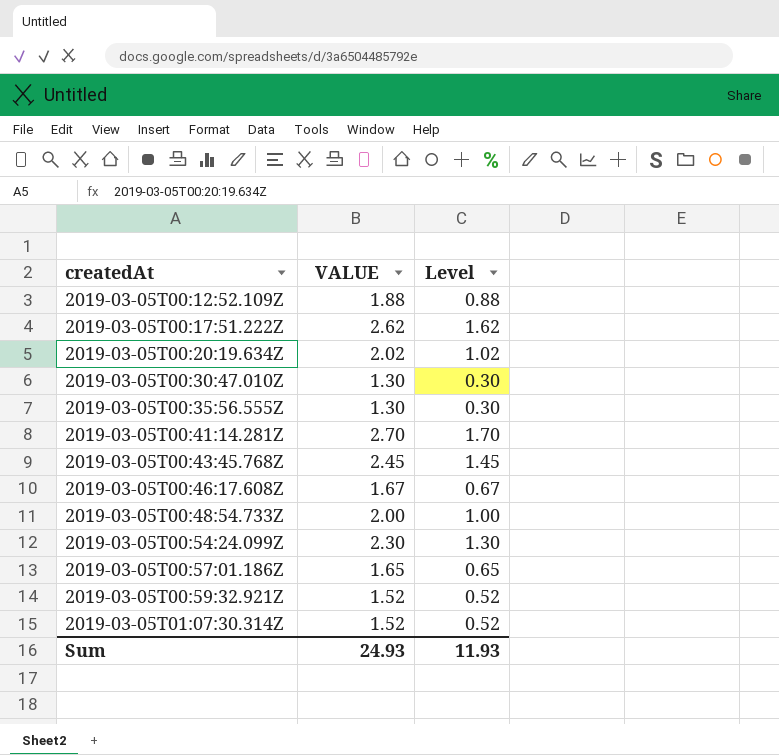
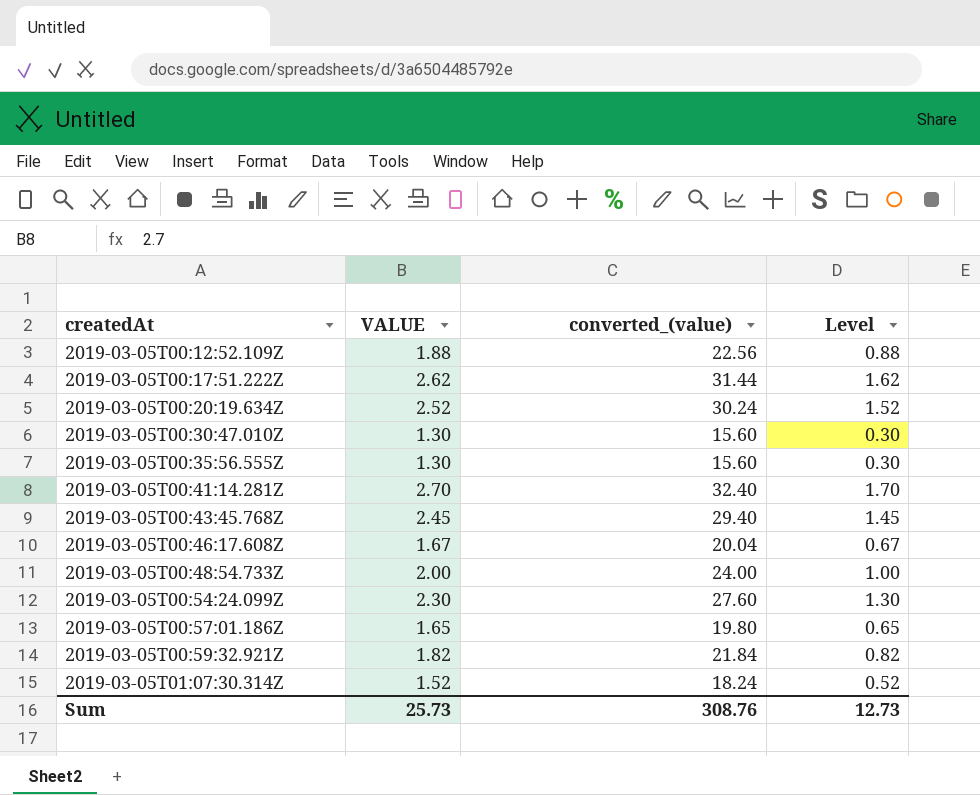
column converted_(value) | formula: none -> [VALUE] * 12
2019-03-05T00:20:19.634Z | VALUE: 2.02 -> 2.52
2019-03-05T00:20:19.634Z | Level: 1.02 -> 1.52
2019-03-05T00:59:32.921Z | VALUE: 1.52 -> 1.82
2019-03-05T00:59:32.921Z | Level: 0.52 -> 0.82
Sum | VALUE: 24.93 -> 25.73
Sum | Level: 11.93 -> 12.73

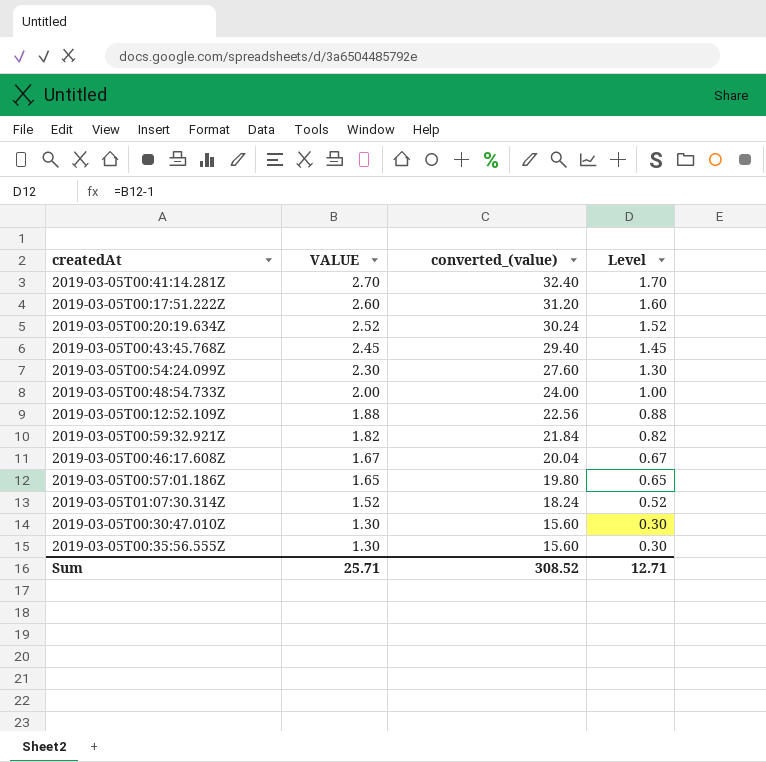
row order: createdAt ascending -> VALUE descending
2019-03-05T00:17:51.222Z | VALUE: 2.62 -> 2.60
2019-03-05T00:17:51.222Z | converted_(value): 31.44 -> 31.20
2019-03-05T00:17:51.222Z | Level: 1.62 -> 1.60
Sum | VALUE: 25.73 -> 25.71
Sum | converted_(value): 308.76 -> 308.52
Sum | Level: 12.73 -> 12.71

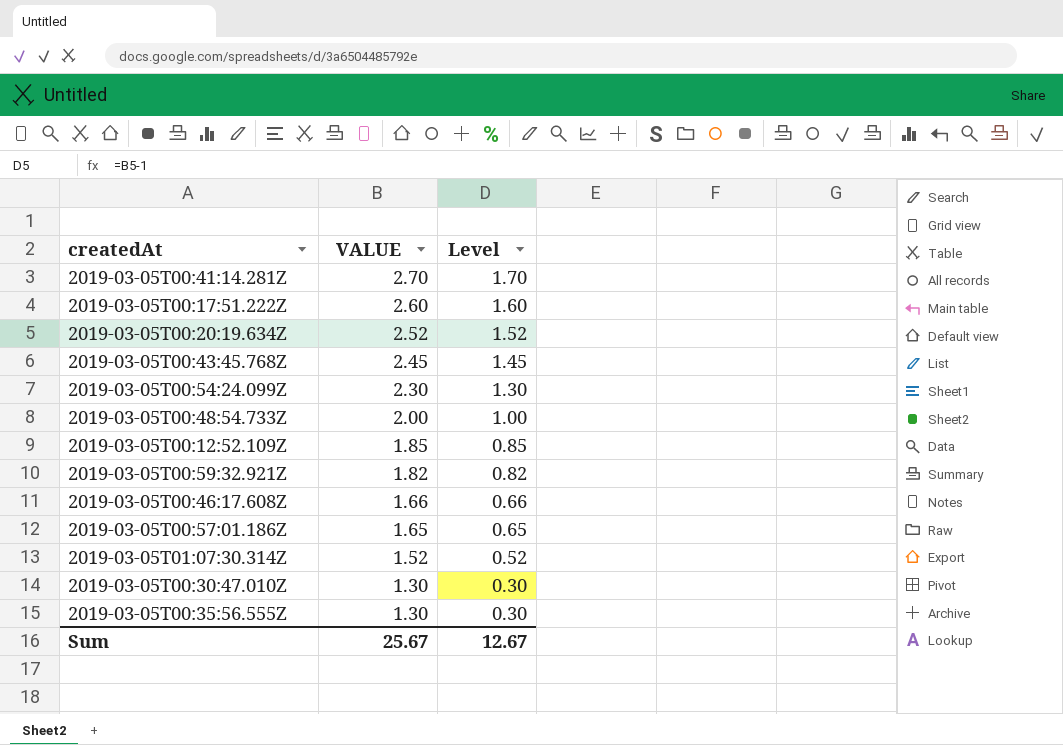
column converted_(value) | formula: [VALUE] * 12 -> none
2019-03-05T00:12:52.109Z | VALUE: 1.88 -> 1.85
2019-03-05T00:12:52.109Z | Level: 0.88 -> 0.85
2019-03-05T00:46:17.608Z | VALUE: 1.67 -> 1.66
2019-03-05T00:46:17.608Z | Level: 0.67 -> 0.66
Sum | VALUE: 25.71 -> 25.67
Sum | Level: 12.71 -> 12.67

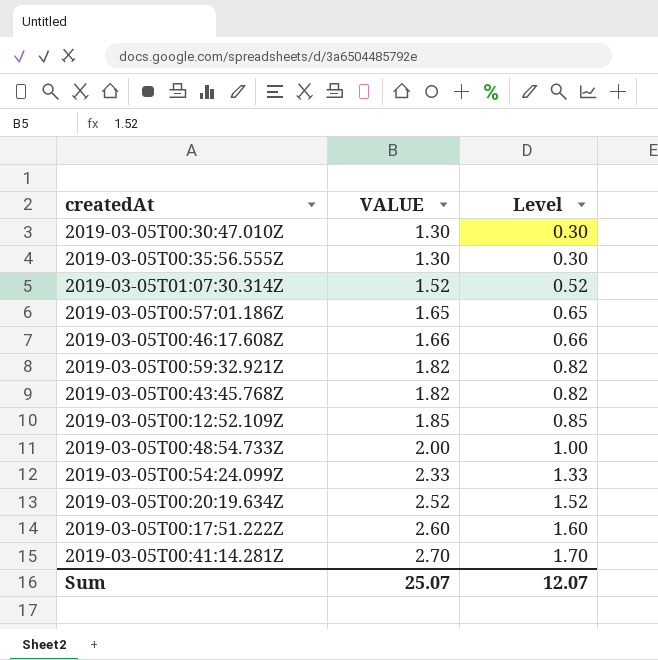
row order: VALUE descending -> VALUE ascending
2019-03-05T00:43:45.768Z | VALUE: 2.45 -> 1.82
2019-03-05T00:43:45.768Z | Level: 1.45 -> 0.82
2019-03-05T00:54:24.099Z | VALUE: 2.30 -> 2.33
2019-03-05T00:54:24.099Z | Level: 1.30 -> 1.33
Sum | VALUE: 25.67 -> 25.07
Sum | Level: 12.67 -> 12.07

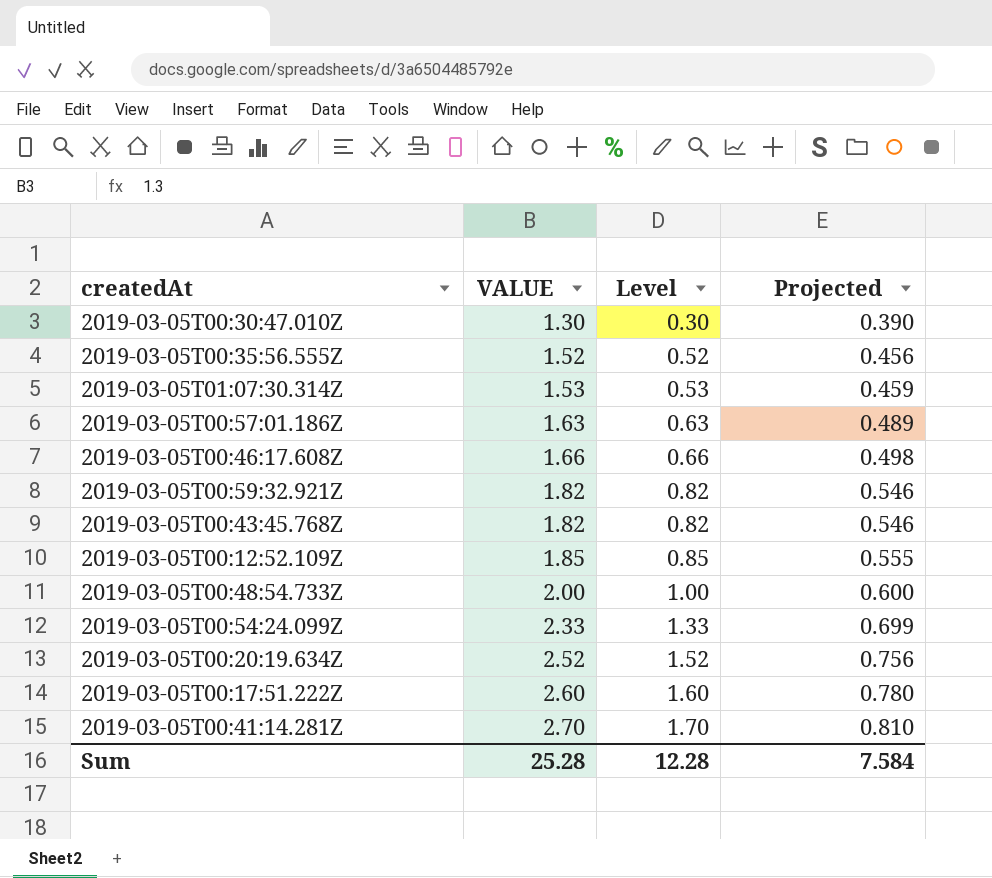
column Projected | formula: none -> [VALUE] * 0.3
2019-03-05T00:35:56.555Z | VALUE: 1.30 -> 1.52
2019-03-05T00:35:56.555Z | Level: 0.30 -> 0.52
2019-03-05T01:07:30.314Z | VALUE: 1.52 -> 1.53
2019-03-05T01:07:30.314Z | Level: 0.52 -> 0.53
2019-03-05T00:57:01.186Z | VALUE: 1.65 -> 1.63
2019-03-05T00:57:01.186Z | Level: 0.65 -> 0.63
Sum | VALUE: 25.07 -> 25.28
Sum | Level: 12.07 -> 12.28

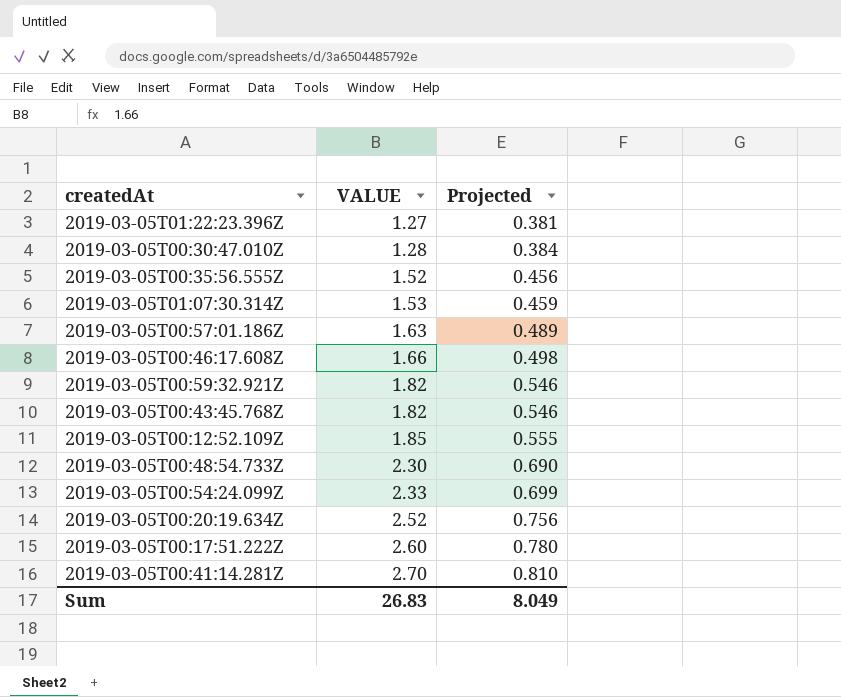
column Level | formula: [VALUE] - 1 -> none
row 2019-03-05T01:22:23.396Z: none -> 1.27 | 0.381
2019-03-05T00:30:47.010Z | VALUE: 1.30 -> 1.28
2019-03-05T00:30:47.010Z | Projected: 0.390 -> 0.384
2019-03-05T00:48:54.733Z | VALUE: 2.00 -> 2.30
2019-03-05T00:48:54.733Z | Projected: 0.600 -> 0.690
Sum | VALUE: 25.28 -> 26.83
Sum | Projected: 7.584 -> 8.049

